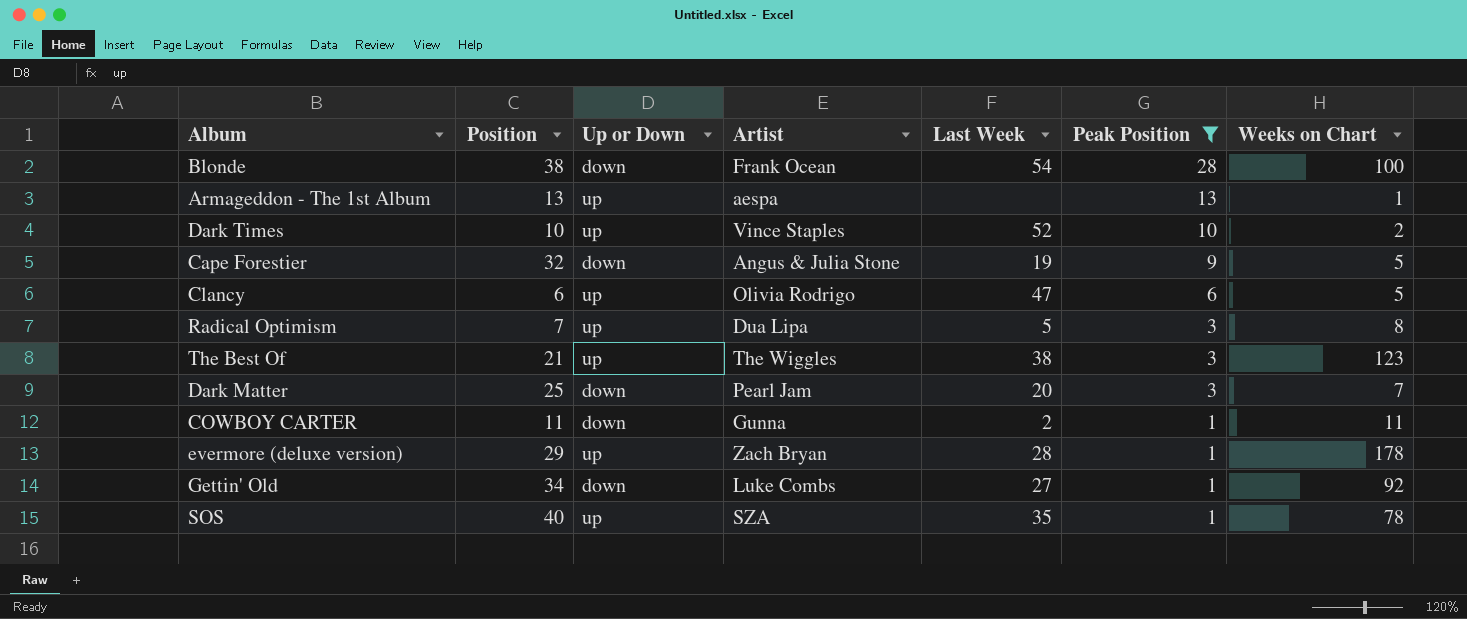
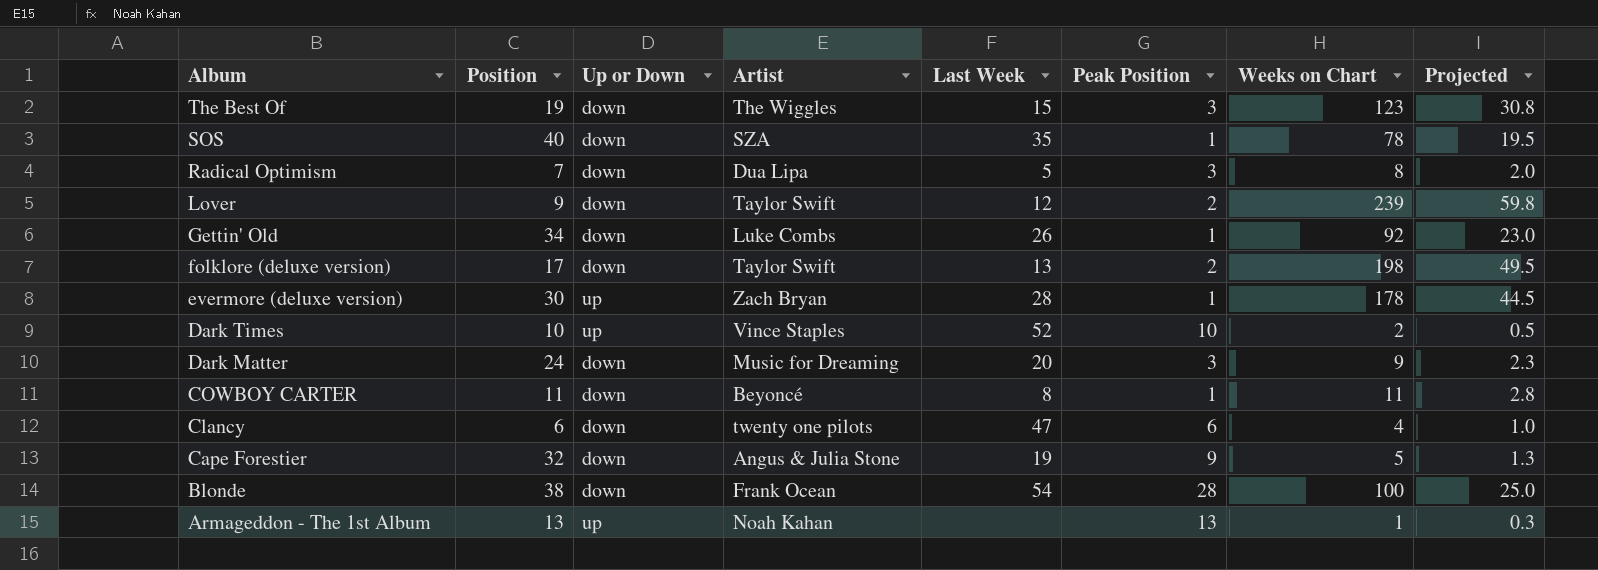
filter: Peak Position != 2 -> none
row order: Peak Position descending -> Album descending
column Projected | formula: none -> [Weeks on Chart] * 0.25
The Best Of | Position: 21 -> 19
The Best Of | Up or Down: up -> down
The Best Of | Last Week: 38 -> 15
SOS | Up or Down: up -> down
Radical Optimism | Up or Down: up -> down
Gettin' Old | Last Week: 27 -> 26
evermore (deluxe version) | Position: 29 -> 30
Dark Matter | Position: 25 -> 24
Dark Matter | Artist: Pearl Jam -> Music for Dreaming
Dark Matter | Weeks on Chart: 7 -> 9
COWBOY CARTER | Artist: Gunna -> Beyoncé
COWBOY CARTER | Last Week: 2 -> 8
Clancy | Up or Down: up -> down
Clancy | Artist: Olivia Rodrigo -> twenty one pilots
Clancy | Weeks on Chart: 5 -> 4
Armageddon - The 1st Album | Artist: aespa -> Noah Kahan

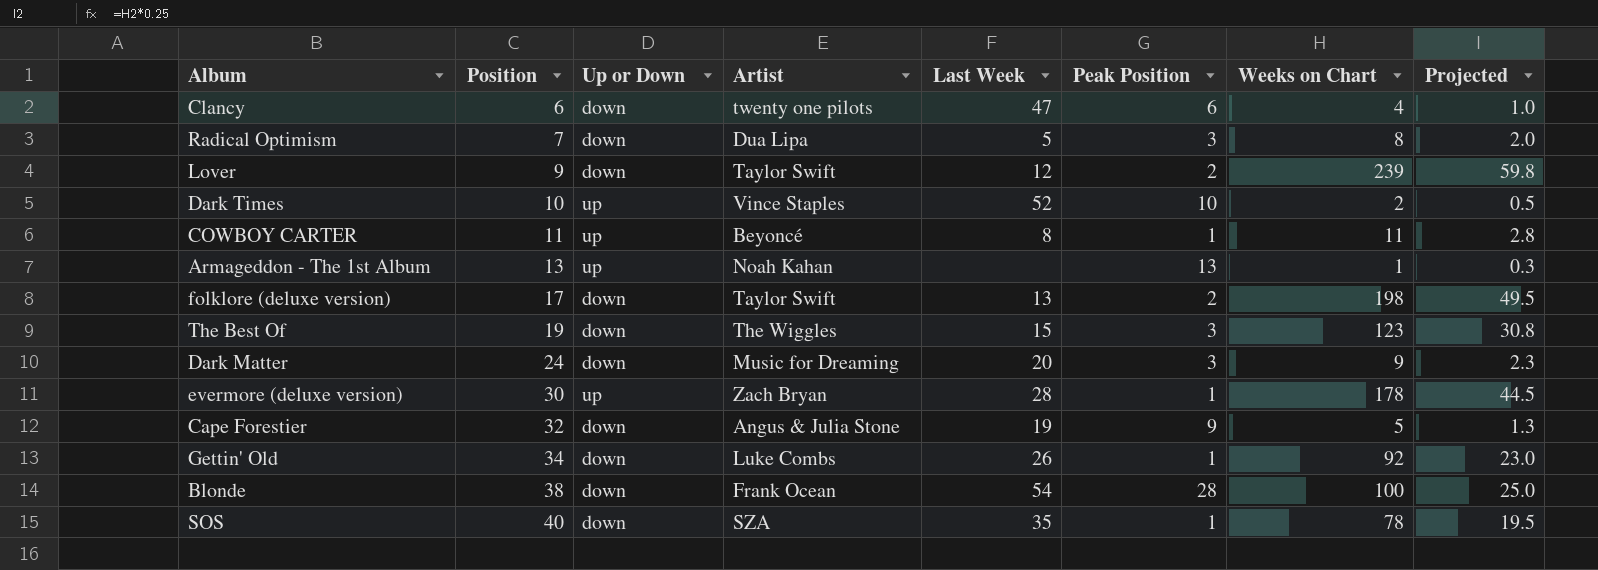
row order: Album descending -> Position ascending
COWBOY CARTER | Up or Down: down -> up

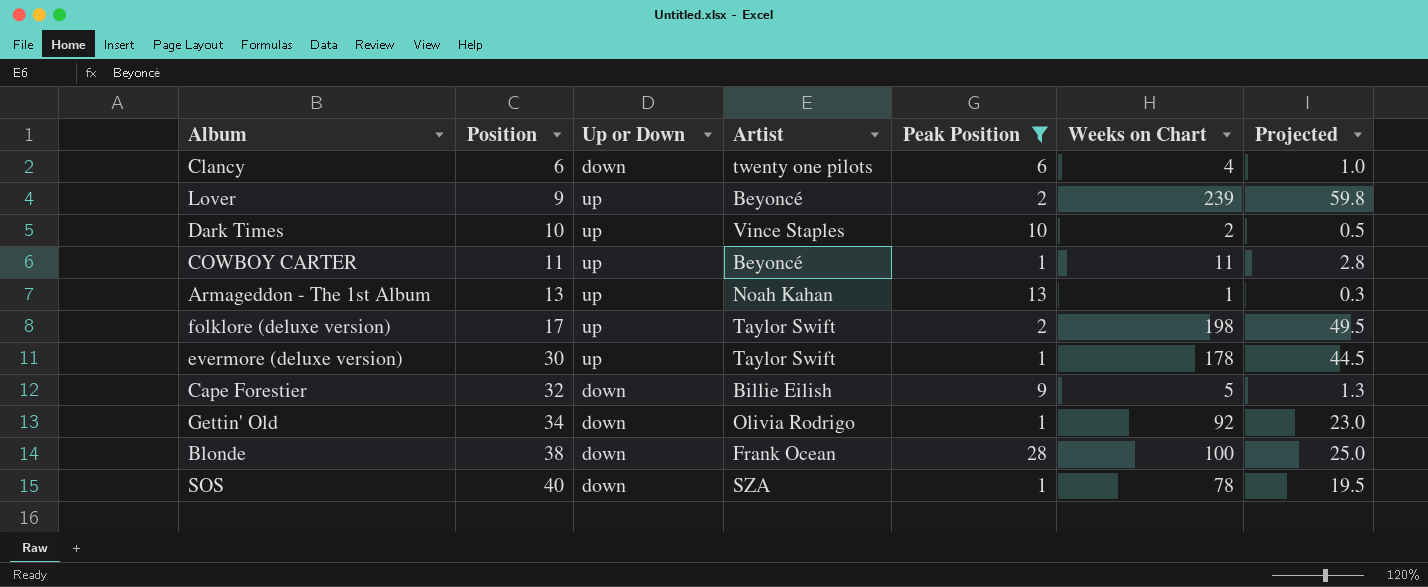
filter: none -> Peak Position != 3
column Last Week | position: 5 -> none
Lover | Up or Down: down -> up
Lover | Artist: Taylor Swift -> Beyoncé
folklore (deluxe version) | Up or Down: down -> up
evermore (deluxe version) | Artist: Zach Bryan -> Taylor Swift
Cape Forestier | Artist: Angus & Julia Stone -> Billie Eilish
Gettin' Old | Artist: Luke Combs -> Olivia Rodrigo

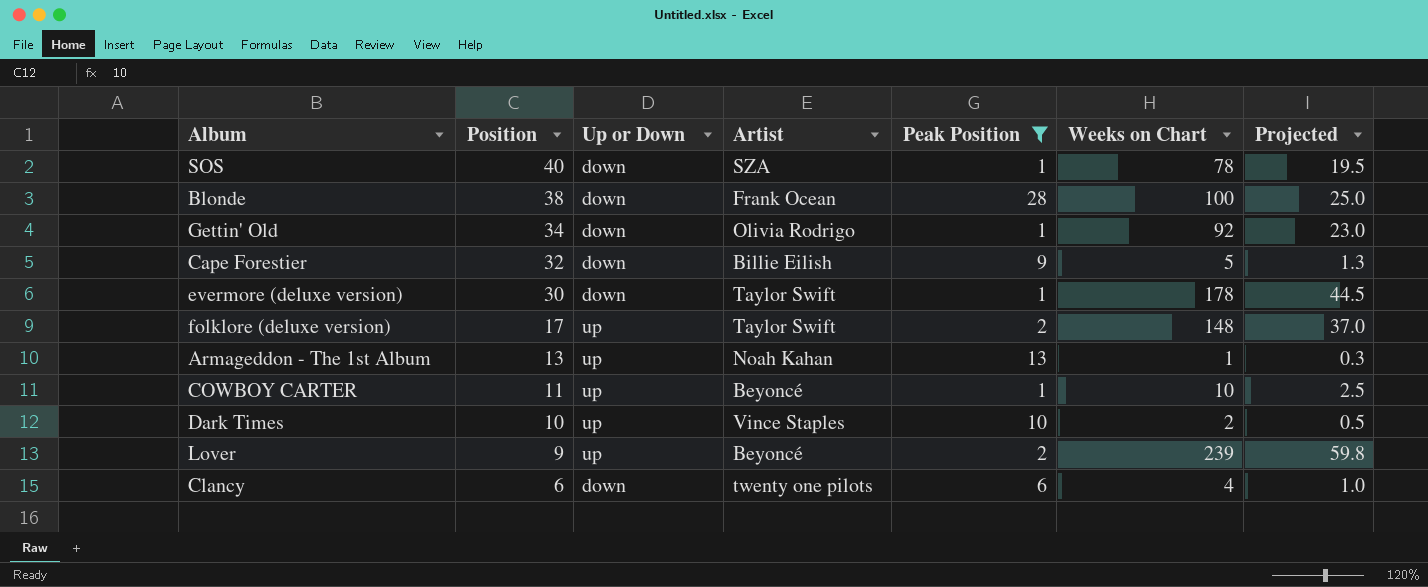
row order: Position ascending -> Position descending
evermore (deluxe version) | Up or Down: up -> down
folklore (deluxe version) | Weeks on Chart: 198 -> 148
folklore (deluxe version) | Projected: 49.5 -> 37.0
COWBOY CARTER | Weeks on Chart: 11 -> 10
COWBOY CARTER | Projected: 2.8 -> 2.5

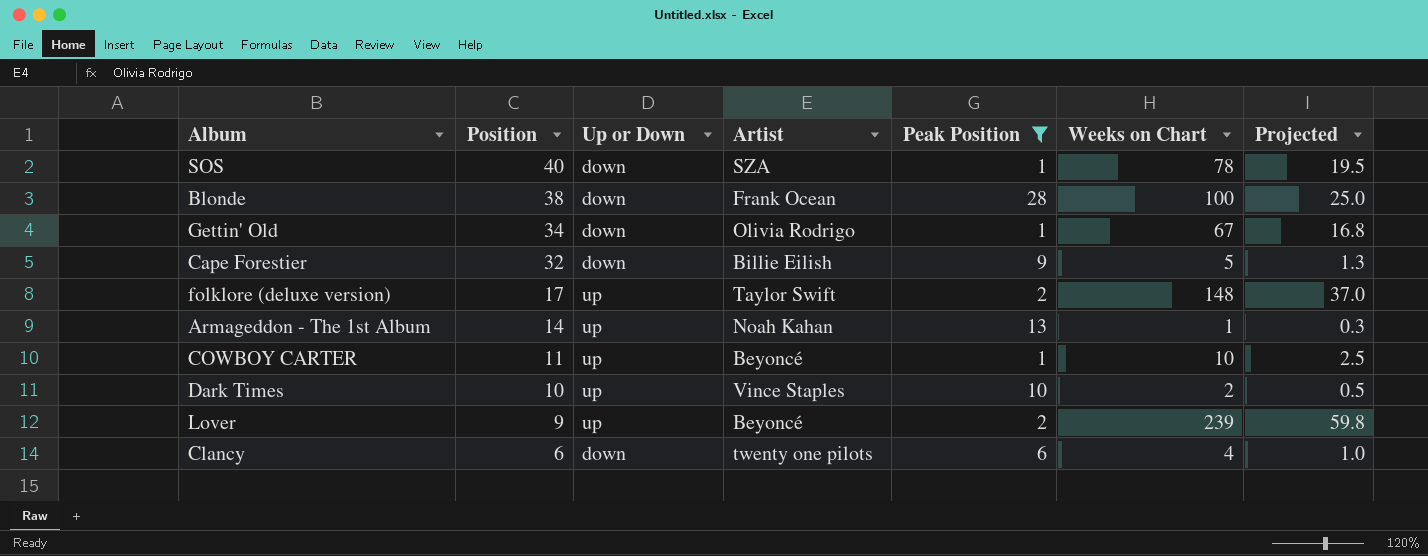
row evermore (deluxe version): 30 | down | Taylor Swift | 1 | 178 | 44.5 -> none
Gettin' Old | Weeks on Chart: 92 -> 67
Gettin' Old | Projected: 23.0 -> 16.8
Armageddon - The 1st Album | Position: 13 -> 14

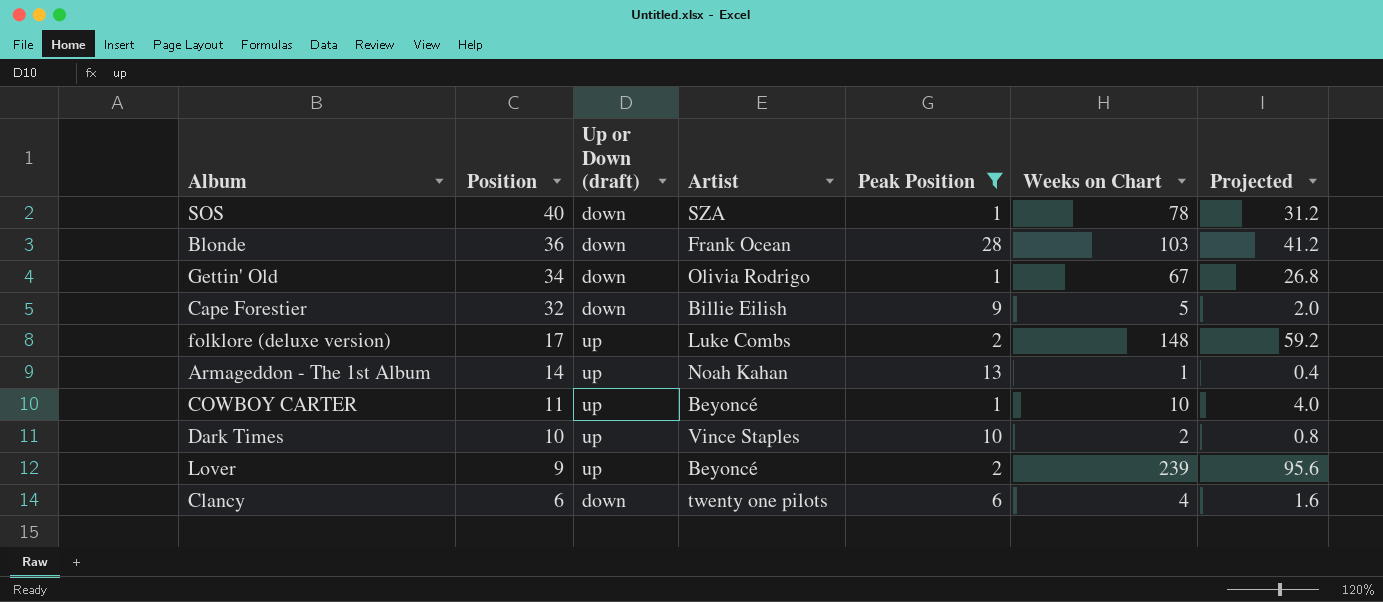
column name: Up or Down -> Up or Down (draft)
column Projected | formula: [Weeks on Chart] * 0.25 -> [Weeks on Chart] * 0.4
Blonde | Position: 38 -> 36
Blonde | Weeks on Chart: 100 -> 103
folklore (deluxe version) | Artist: Taylor Swift -> Luke Combs

